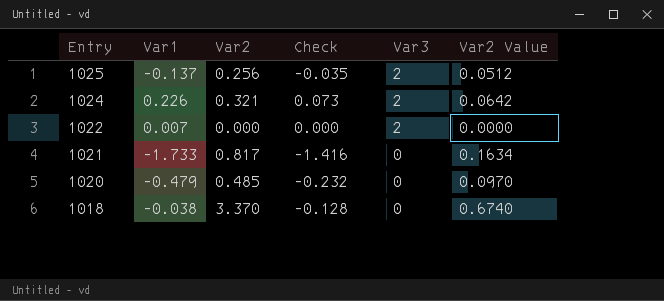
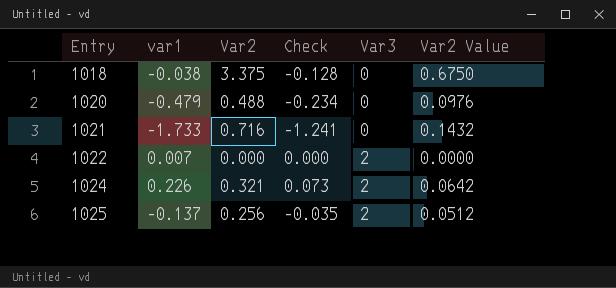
row order: Entry descending -> Entry ascending
column name: Var1 -> var1
1018 | Var2: 3.370 -> 3.375
1018 | Var2 Value: 0.6740 -> 0.6750
1020 | Var2: 0.485 -> 0.488
1020 | Check: -0.232 -> -0.234
1020 | Var2 Value: 0.0970 -> 0.0976
1021 | Var2: 0.817 -> 0.716
1021 | Check: -1.416 -> -1.241
1021 | Var2 Value: 0.1634 -> 0.1432

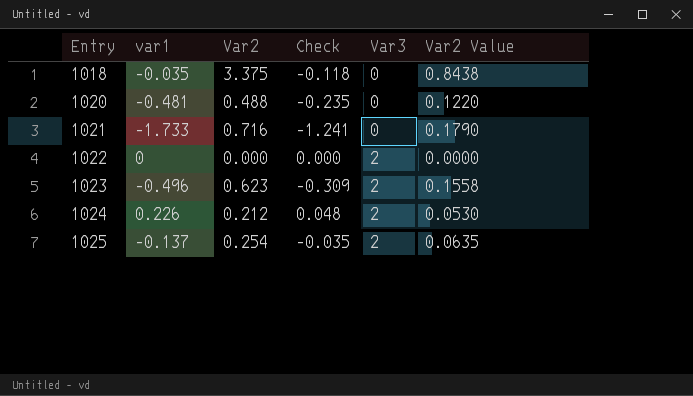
column Var2 Value | formula: [Var2] * 0.2 -> [Var2] * 0.25
1018 | var1: -0.038 -> -0.035
1018 | Check: -0.128 -> -0.118
1020 | var1: -0.479 -> -0.481
1020 | Check: -0.234 -> -0.235
1022 | var1: 0.007 -> 0
row 1023: none -> -0.496 | 0.623 | -0.309 | 2 | 0.1558
1024 | Var2: 0.321 -> 0.212
1024 | Check: 0.073 -> 0.048
1025 | Var2: 0.256 -> 0.254

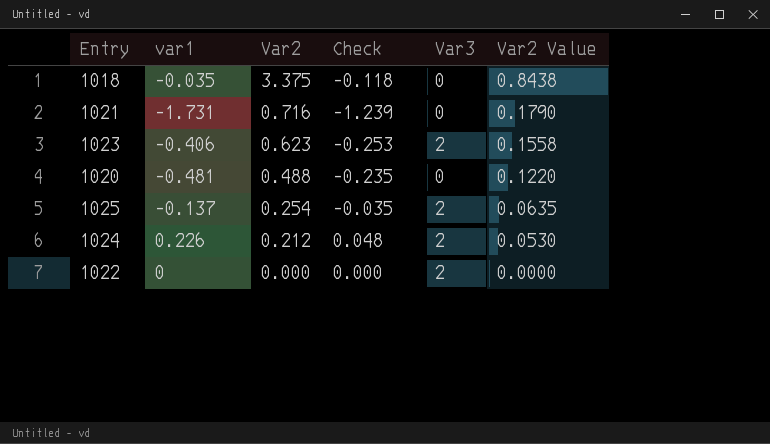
row order: Entry ascending -> Var2 descending
1021 | var1: -1.733 -> -1.731
1021 | Check: -1.241 -> -1.239
1023 | var1: -0.496 -> -0.406
1023 | Check: -0.309 -> -0.253

